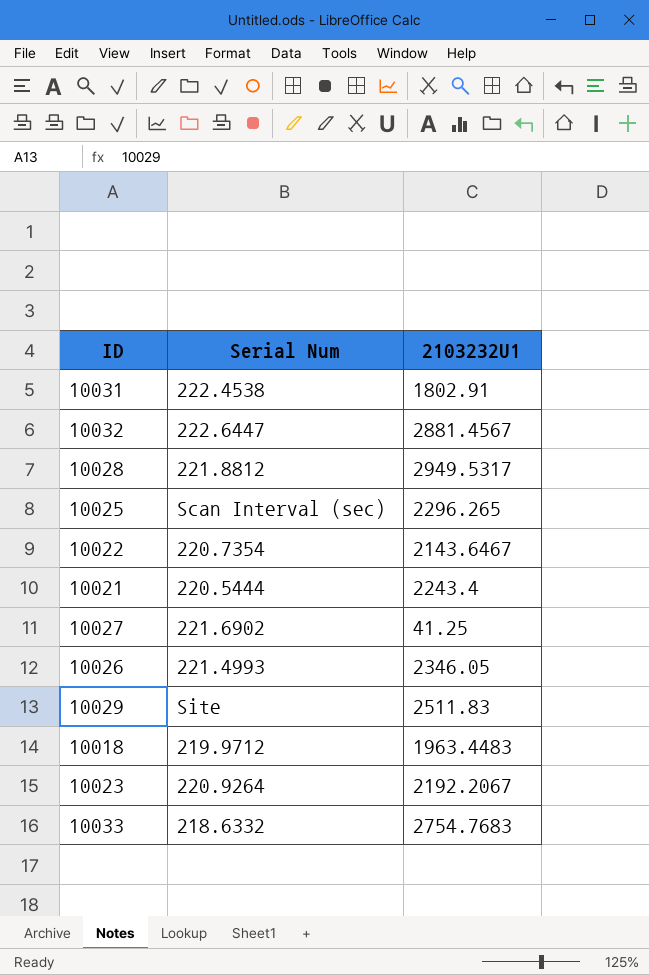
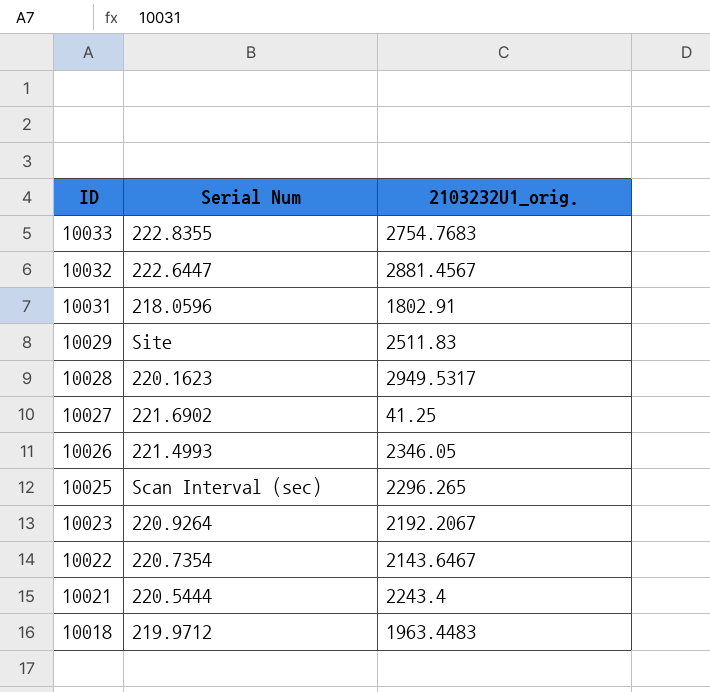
row order: none -> ID descending
column name: 2103232U1 -> 2103232U1_orig.
10033 | Serial Num: 218.6332 -> 222.8355
10031 | Serial Num: 222.4538 -> 218.0596
10028 | Serial Num: 221.8812 -> 220.1623

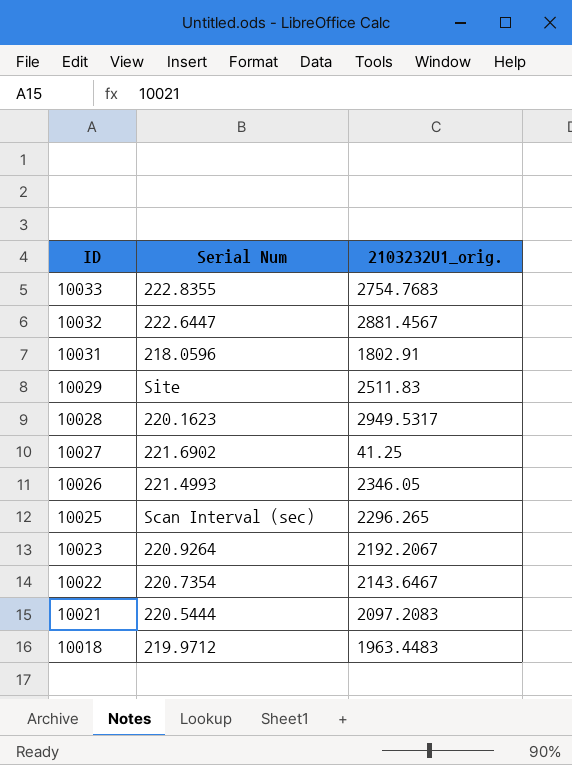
10021 | 2103232U1_orig.: 2243.4 -> 2097.2083

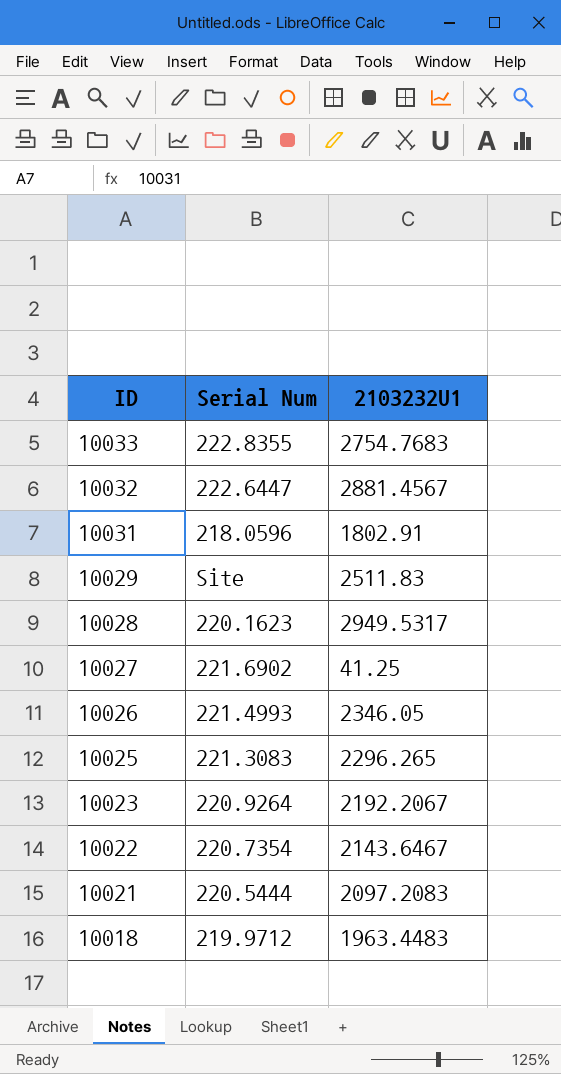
column name: 2103232U1_orig. -> 2103232U1
10025 | Serial Num: Scan Interval (sec) -> 221.3083

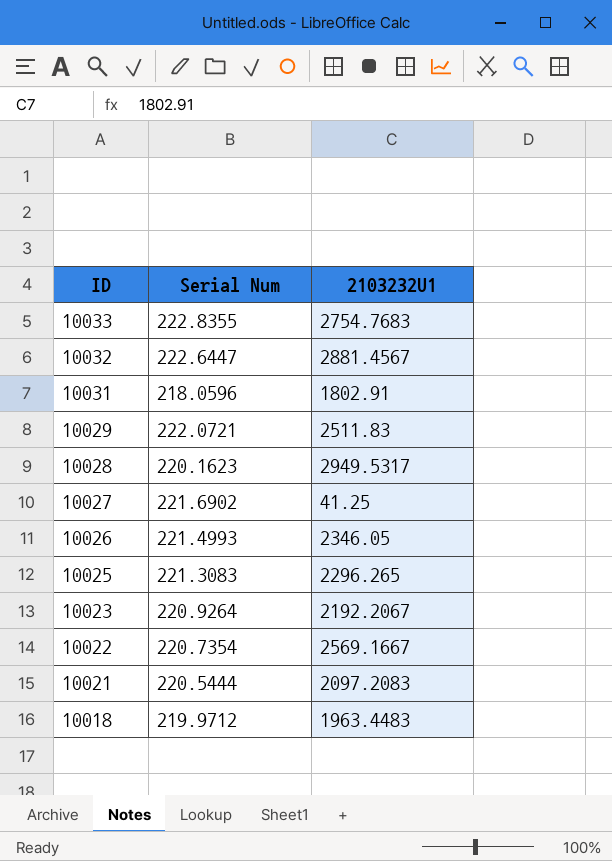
10029 | Serial Num: Site -> 222.0721
10022 | 2103232U1: 2143.6467 -> 2569.1667

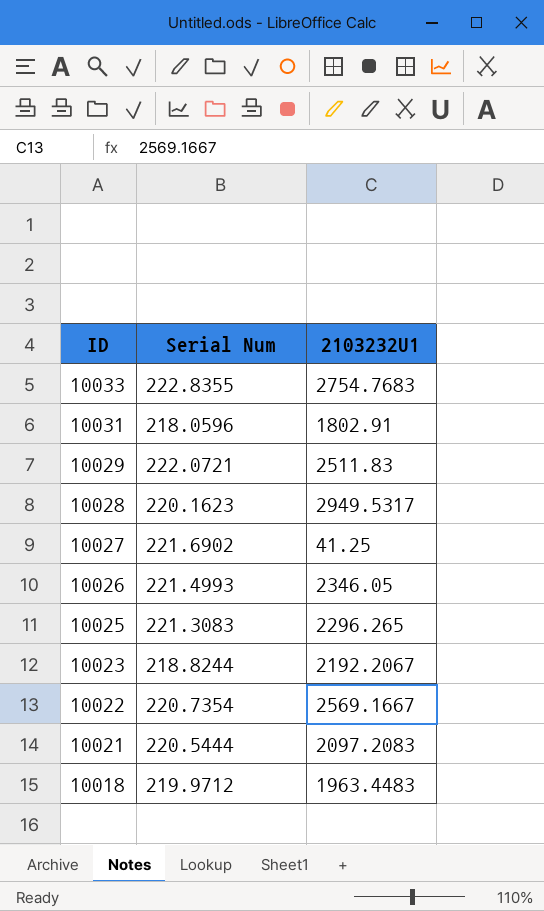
row 10032: 222.6447 | 2881.4567 -> none
10023 | Serial Num: 220.9264 -> 218.8244

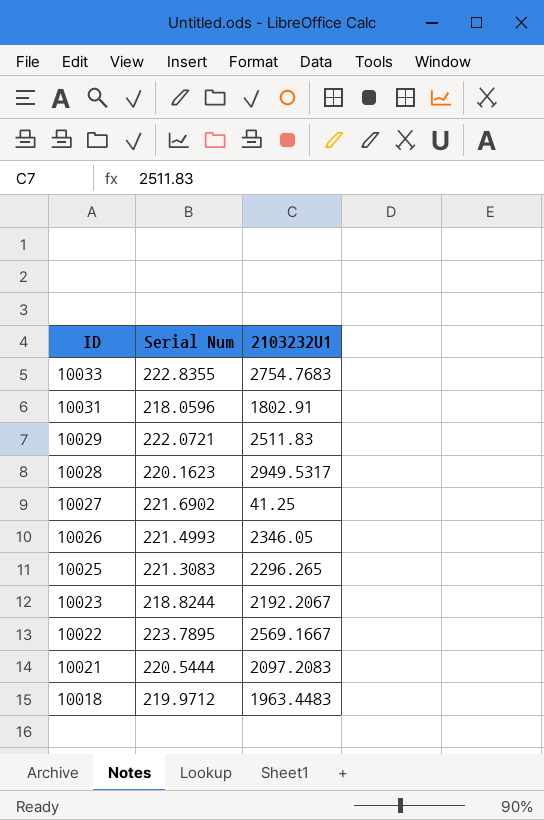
10022 | Serial Num: 220.7354 -> 223.7895

